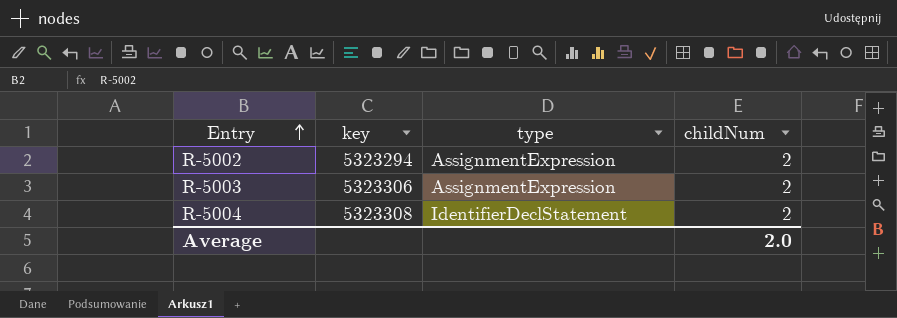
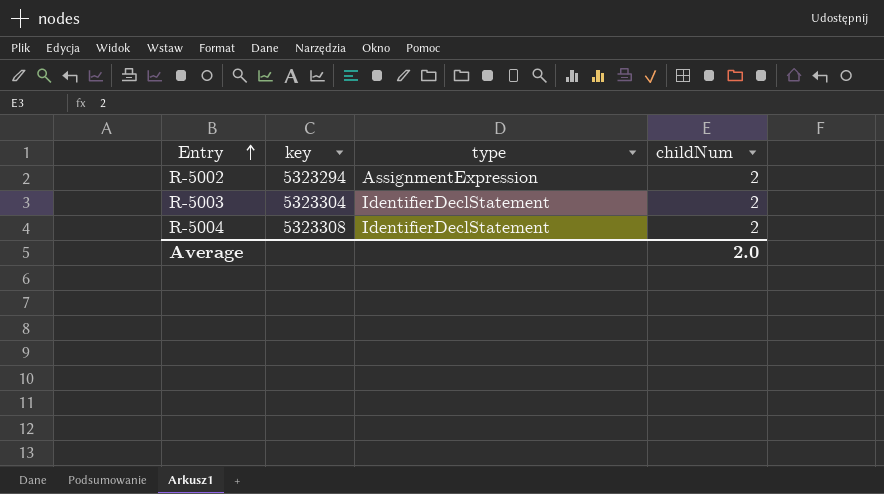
R-5003 | key: 5323306 -> 5323304
R-5003 | type: AssignmentExpression -> IdentifierDeclStatement

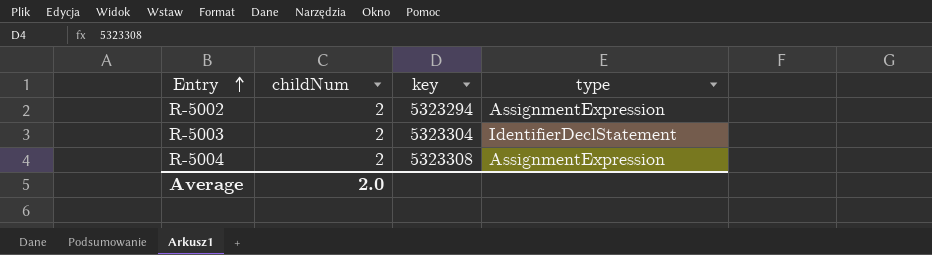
column childNum | position: 4 -> 2
R-5004 | type: IdentifierDeclStatement -> AssignmentExpression

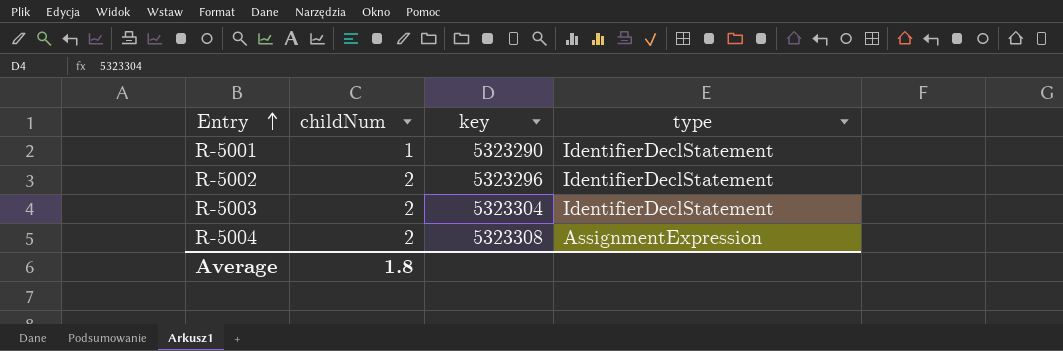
row R-5001: none -> 1 | 5323290 | IdentifierDeclStatement
R-5002 | key: 5323294 -> 5323296
R-5002 | type: AssignmentExpression -> IdentifierDeclStatement
Average | childNum: 2.0 -> 1.8

